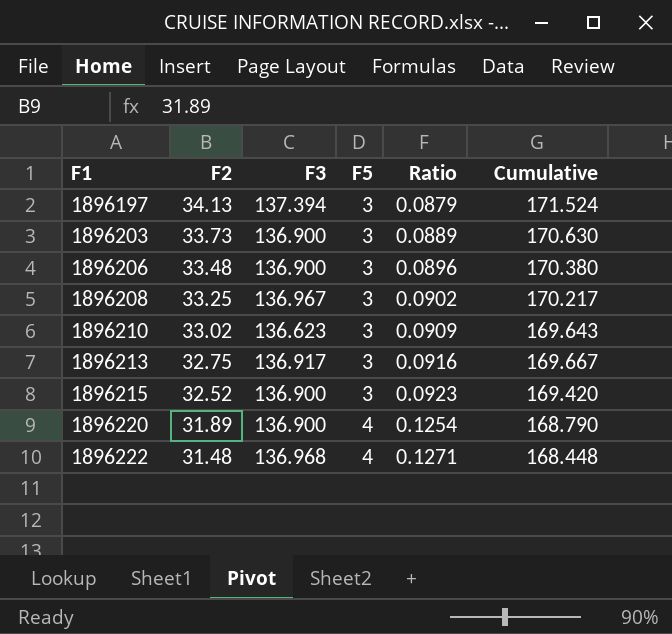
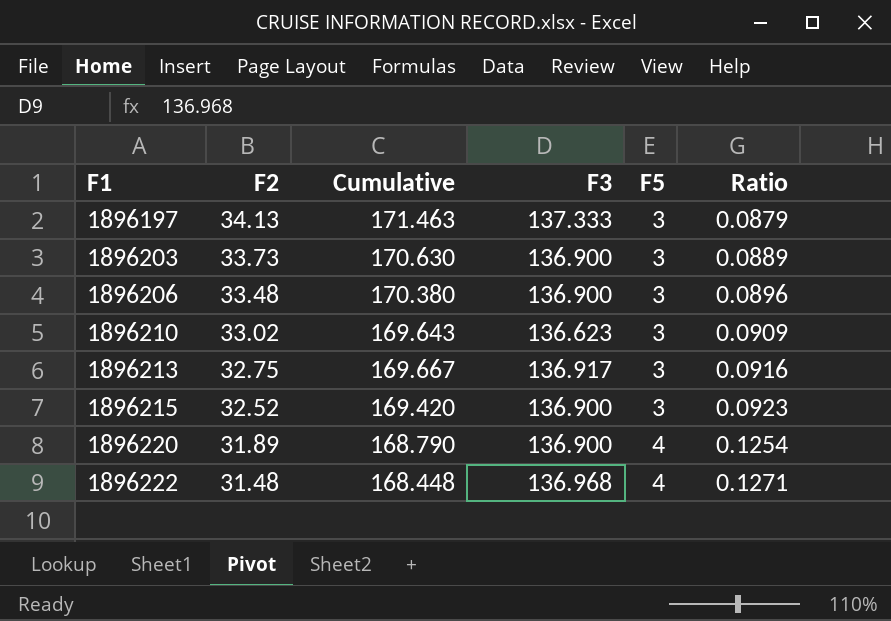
column Cumulative | position: 6 -> 3
row 1896208: 33.25 | 136.967 | 3 | 0.0902 | 170.217 -> none
1896197 | Cumulative: 171.524 -> 171.463
1896197 | F3: 137.394 -> 137.333

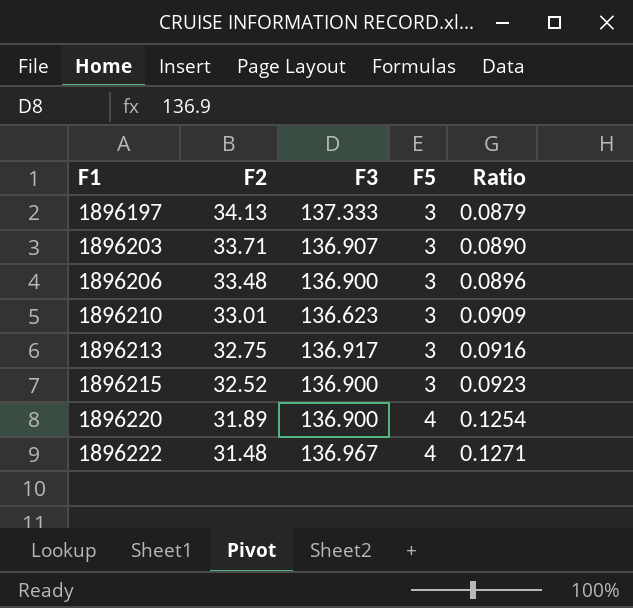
column Cumulative | formula: [F2] + [F3] -> none
1896203 | F2: 33.73 -> 33.71
1896203 | F3: 136.900 -> 136.907
1896203 | Ratio: 0.0889 -> 0.0890
1896210 | F2: 33.02 -> 33.01
1896222 | F3: 136.968 -> 136.967

